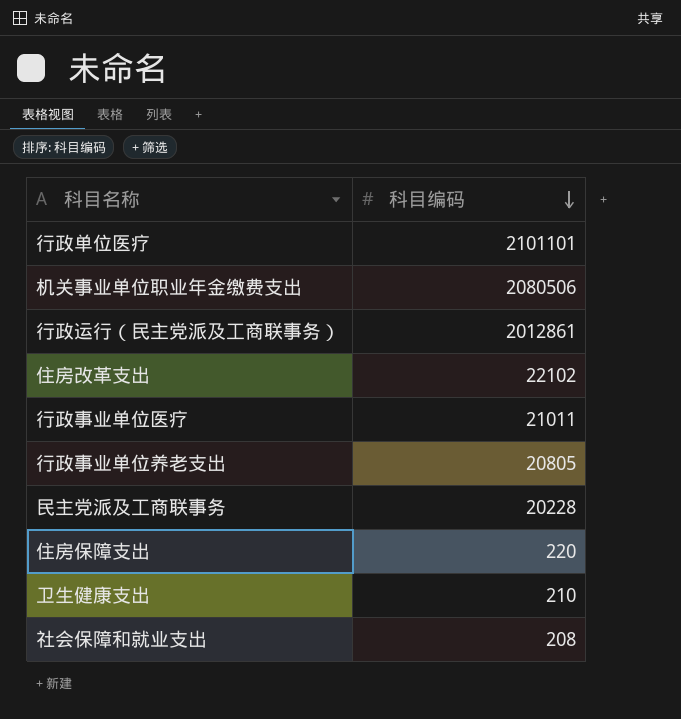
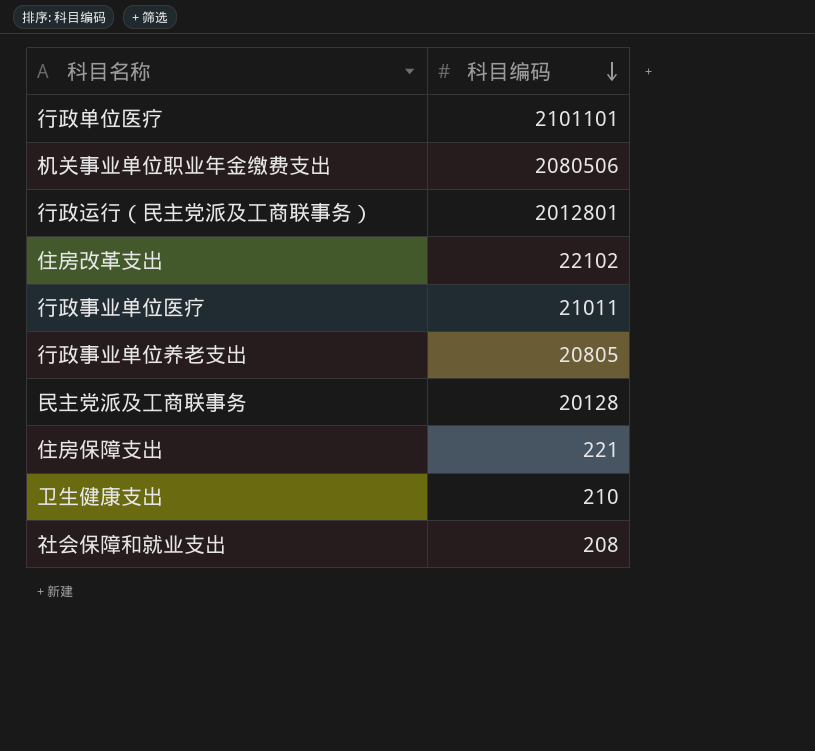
行政运行（民主党派及工商联事务） | 科目编码: 2012861 -> 2012801
民主党派及工商联事务 | 科目编码: 20228 -> 20128
住房保障支出 | 科目编码: 220 -> 221

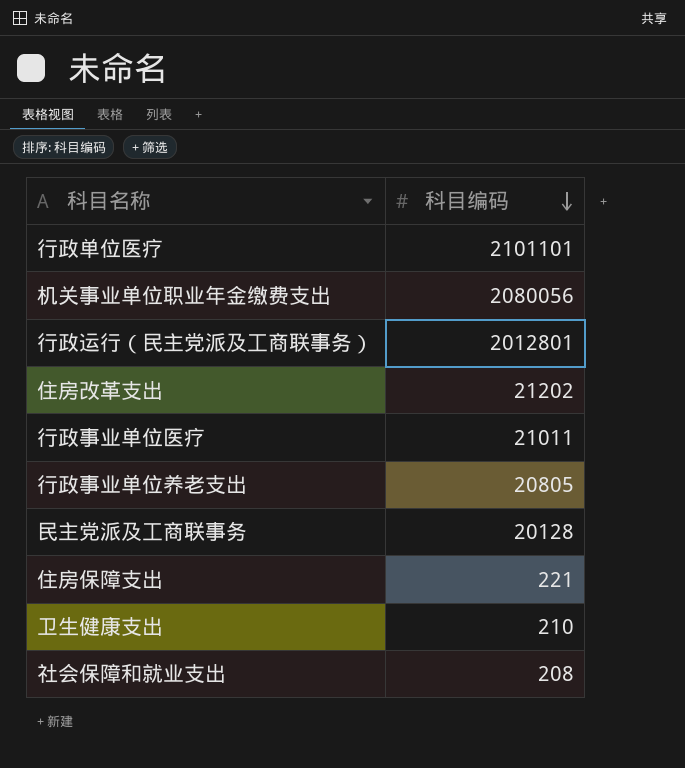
机关事业单位职业年金缴费支出 | 科目编码: 2080506 -> 2080056
住房改革支出 | 科目编码: 22102 -> 21202

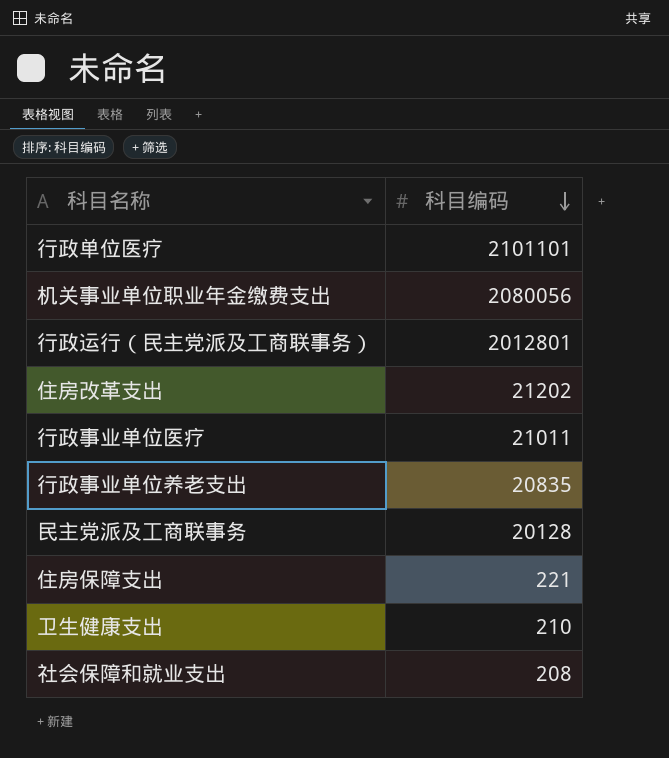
行政事业单位养老支出 | 科目编码: 20805 -> 20835

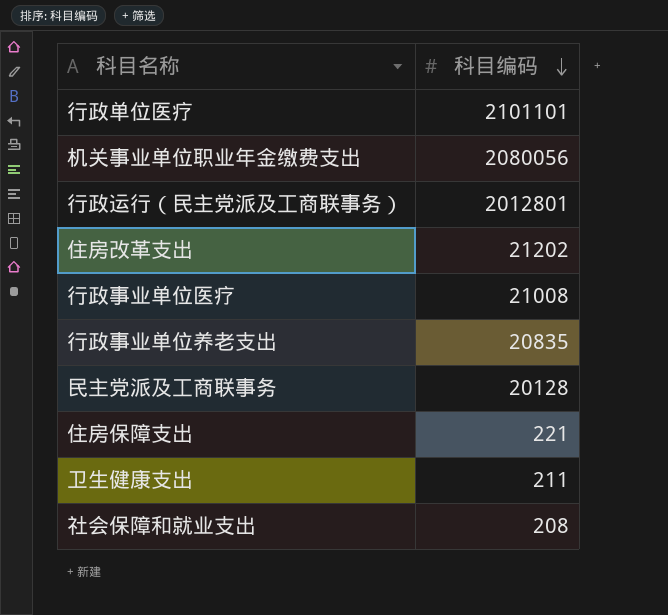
行政事业单位医疗 | 科目编码: 21011 -> 21008
卫生健康支出 | 科目编码: 210 -> 211

